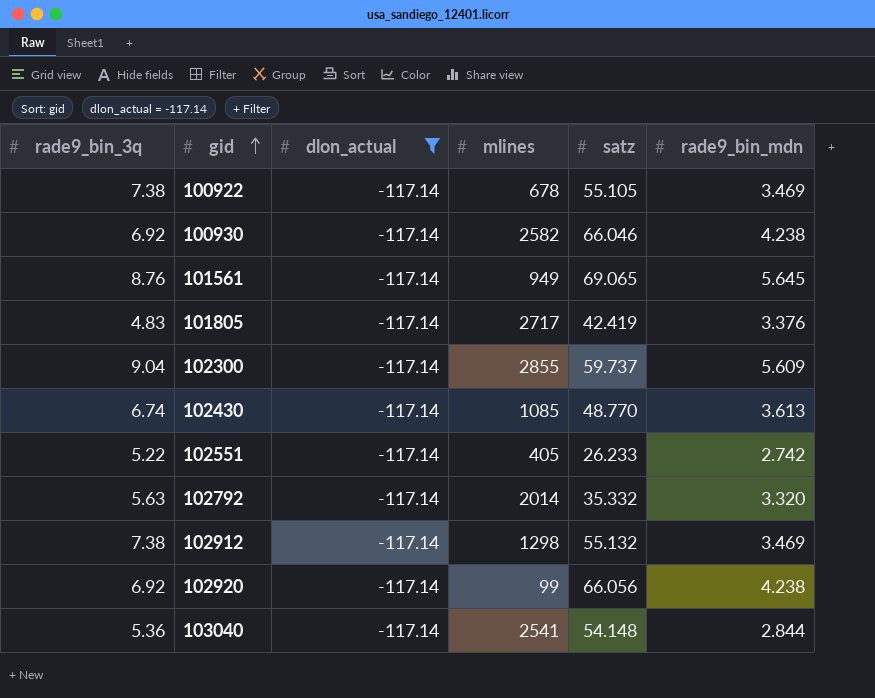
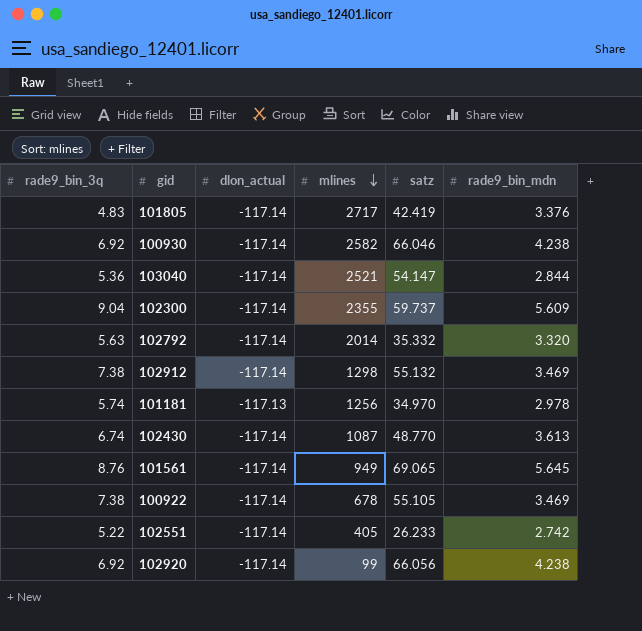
filter: dlon_actual = -117.14 -> none
row order: gid ascending -> mlines descending
103040 | mlines: 2541 -> 2521
103040 | satz: 54.148 -> 54.147
102300 | mlines: 2855 -> 2355
102430 | mlines: 1085 -> 1087

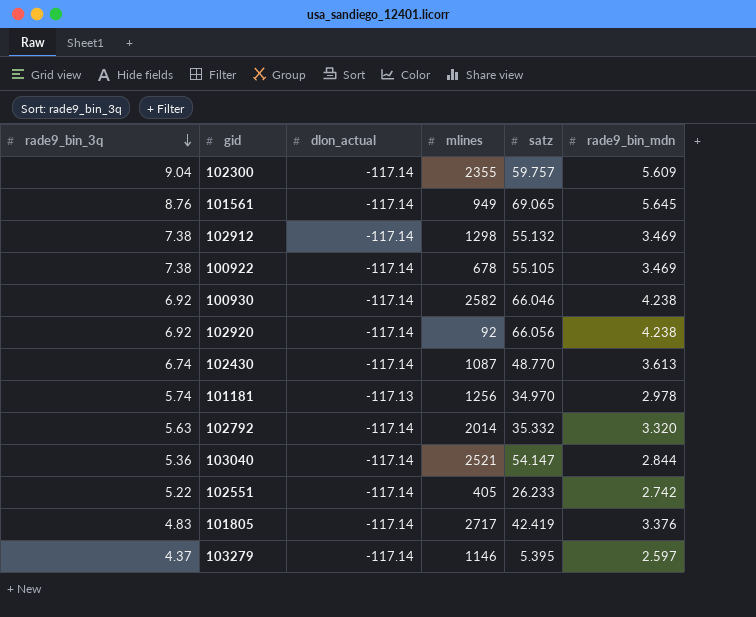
row order: mlines descending -> rade9_bin_3q descending
102300 | satz: 59.737 -> 59.757
102920 | mlines: 99 -> 92
row 103279: none -> 4.37 | -117.14 | 1146 | 5.395 | 2.597

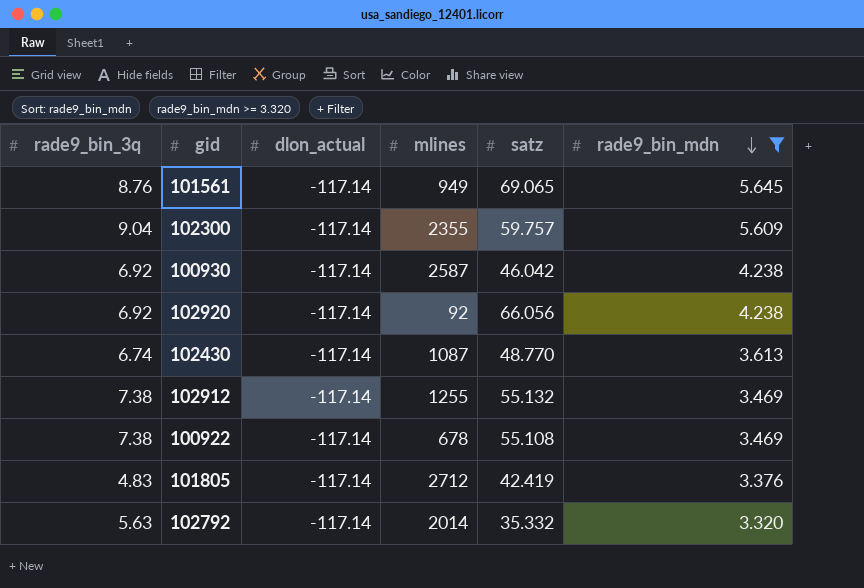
filter: none -> rade9_bin_mdn >= 3.320
row order: rade9_bin_3q descending -> rade9_bin_mdn descending
100930 | mlines: 2582 -> 2587
100930 | satz: 66.046 -> 46.042
102912 | mlines: 1298 -> 1255
100922 | satz: 55.105 -> 55.108
101805 | mlines: 2717 -> 2712

